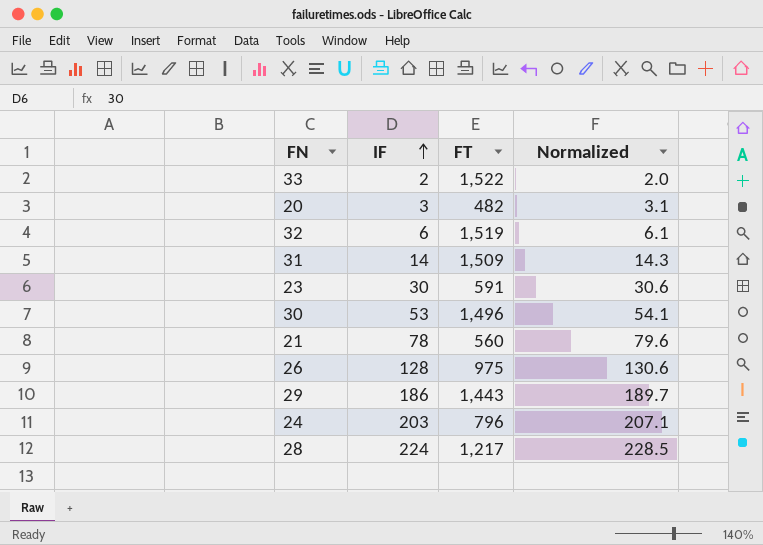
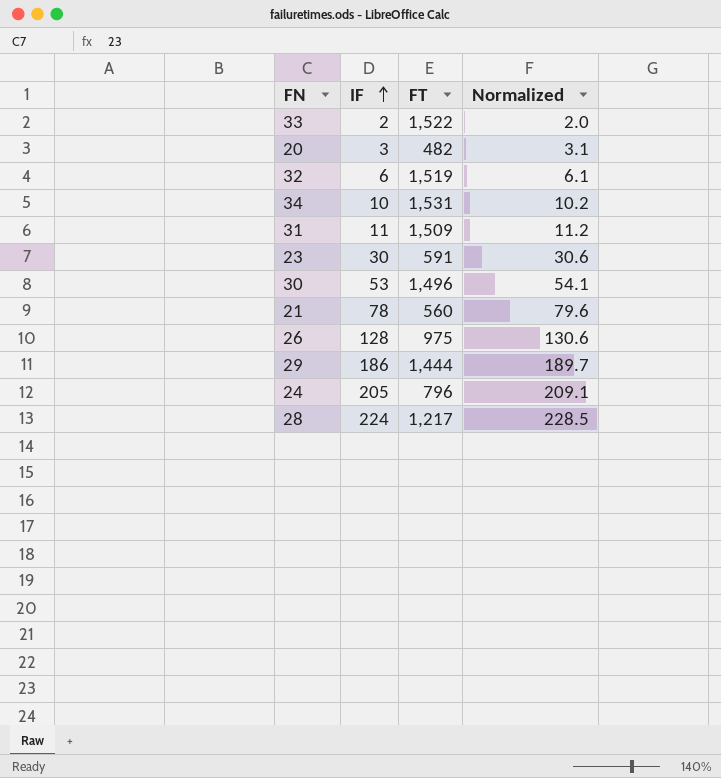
row 34: none -> 10 | 1,531 | 10.2
31 | IF: 14 -> 11
31 | Normalized: 14.3 -> 11.2
29 | FT: 1,443 -> 1,444
24 | IF: 203 -> 205
24 | Normalized: 207.1 -> 209.1

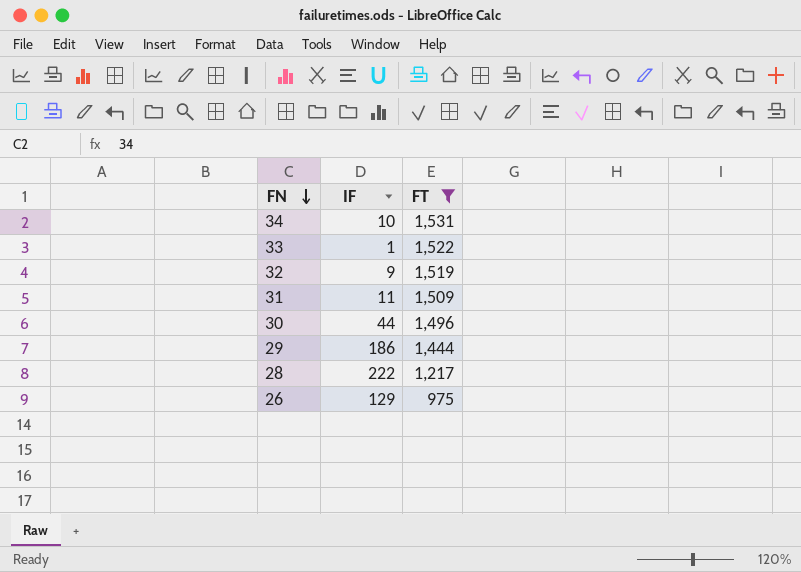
filter: none -> FT >= 975
row order: IF ascending -> FN descending
column Normalized | formula: [IF] * 1.02 -> none
33 | IF: 2 -> 1
32 | IF: 6 -> 9
30 | IF: 53 -> 44
28 | IF: 224 -> 222
26 | IF: 128 -> 129

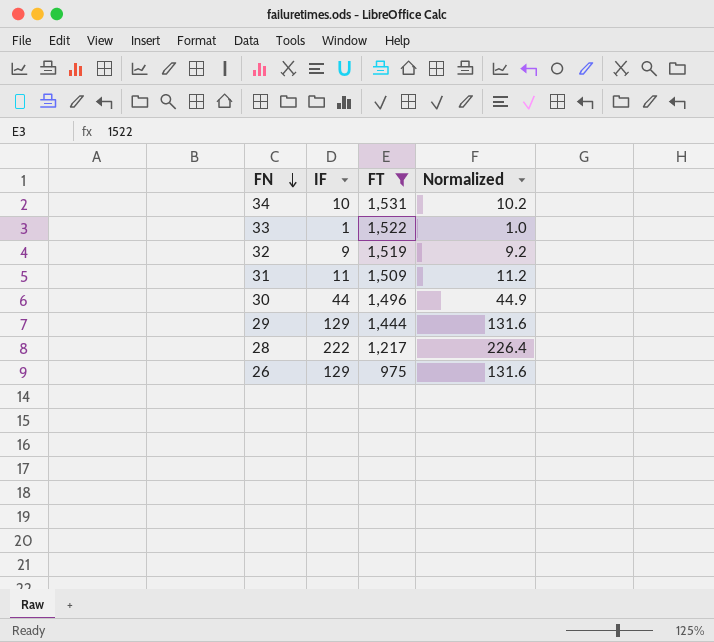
column Normalized | formula: none -> [IF] * 1.02
29 | IF: 186 -> 129

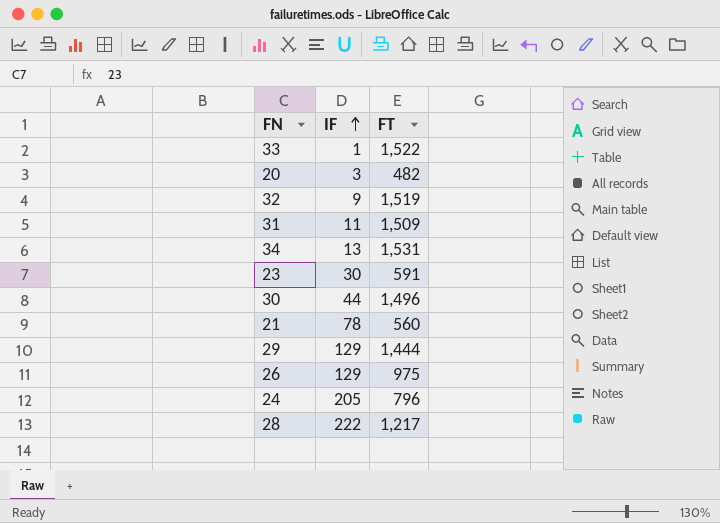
filter: FT >= 975 -> none
row order: FN descending -> IF ascending
column Normalized | formula: [IF] * 1.02 -> none
34 | IF: 10 -> 13

